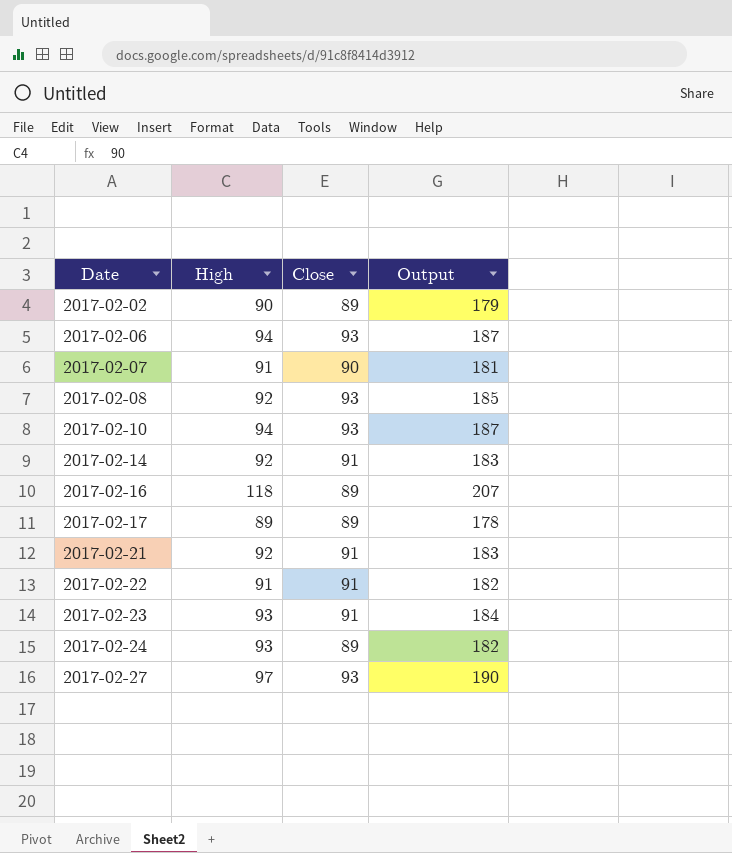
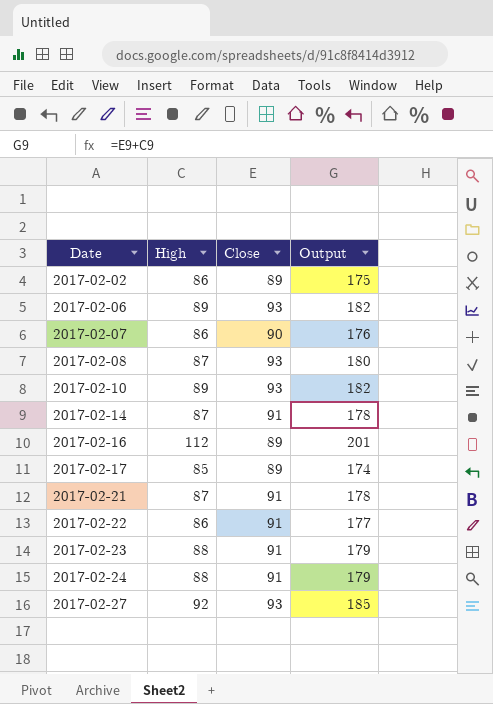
2017-02-02 | High: 90 -> 86
2017-02-02 | Output: 179 -> 175
2017-02-06 | High: 94 -> 89
2017-02-06 | Output: 187 -> 182
2017-02-07 | High: 91 -> 86
2017-02-07 | Output: 181 -> 176
2017-02-08 | High: 92 -> 87
2017-02-08 | Output: 185 -> 180
2017-02-10 | High: 94 -> 89
2017-02-10 | Output: 187 -> 182
2017-02-14 | High: 92 -> 87
2017-02-14 | Output: 183 -> 178
2017-02-16 | High: 118 -> 112
2017-02-16 | Output: 207 -> 201
2017-02-17 | High: 89 -> 85
2017-02-17 | Output: 178 -> 174
2017-02-21 | High: 92 -> 87
2017-02-21 | Output: 183 -> 178
2017-02-22 | High: 91 -> 86
2017-02-22 | Output: 182 -> 177
2017-02-23 | High: 93 -> 88
2017-02-23 | Output: 184 -> 179
2017-02-24 | High: 93 -> 88
2017-02-24 | Close: 89 -> 91
2017-02-24 | Output: 182 -> 179
2017-02-27 | High: 97 -> 92
2017-02-27 | Output: 190 -> 185

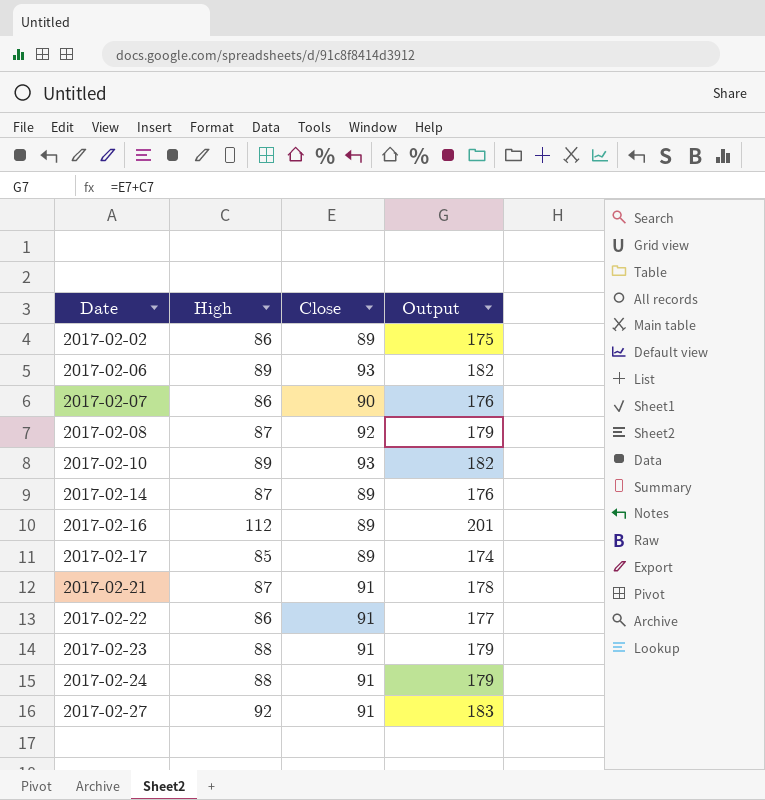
2017-02-08 | Close: 93 -> 92
2017-02-08 | Output: 180 -> 179
2017-02-14 | Close: 91 -> 89
2017-02-14 | Output: 178 -> 176
2017-02-27 | Close: 93 -> 91
2017-02-27 | Output: 185 -> 183

